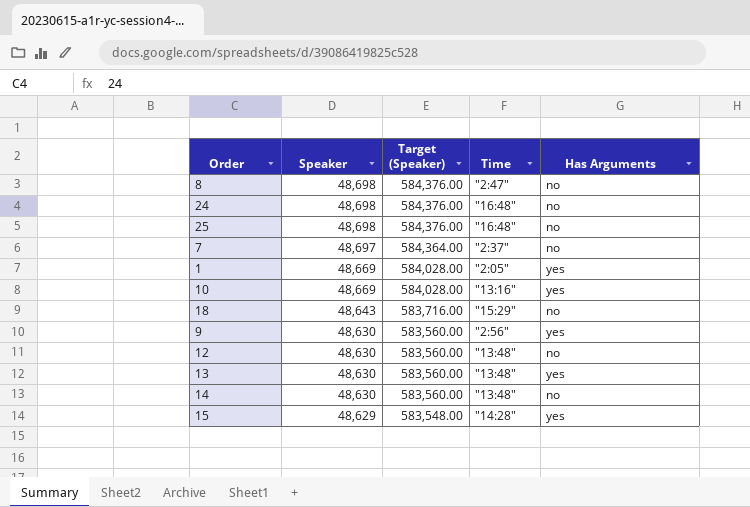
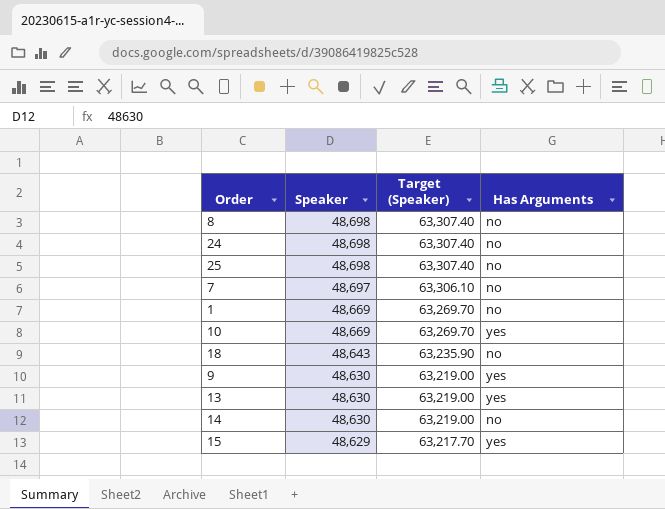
column Time | position: 4 -> none
column Target (Speaker) | formula: [Speaker] * 12 -> [Speaker] * 1.3
row 12: 48,630 | 583,560.00 | "13:48" | no -> none
1 | Has Arguments: yes -> no

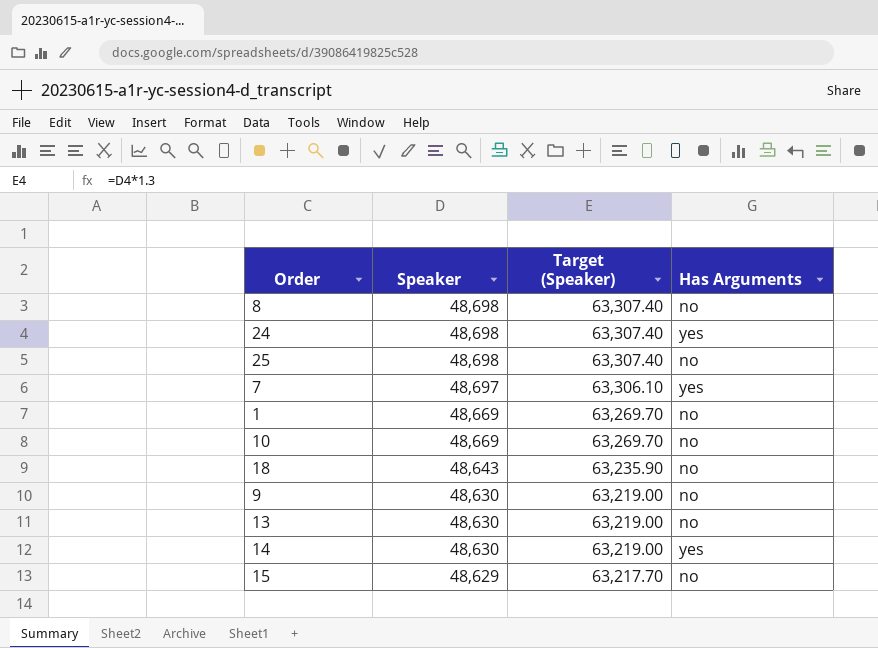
24 | Has Arguments: no -> yes
7 | Has Arguments: no -> yes
10 | Has Arguments: yes -> no
9 | Has Arguments: yes -> no
13 | Has Arguments: yes -> no
14 | Has Arguments: no -> yes
15 | Has Arguments: yes -> no

